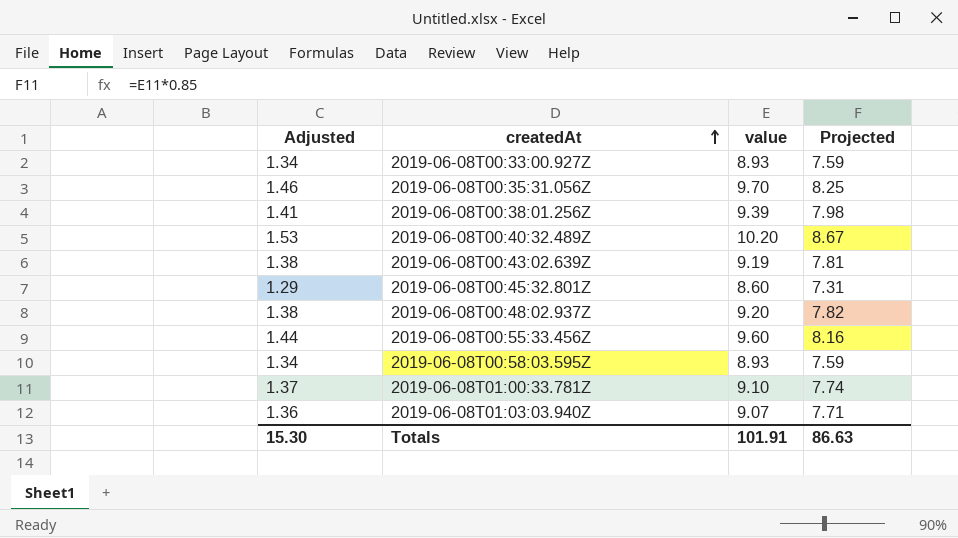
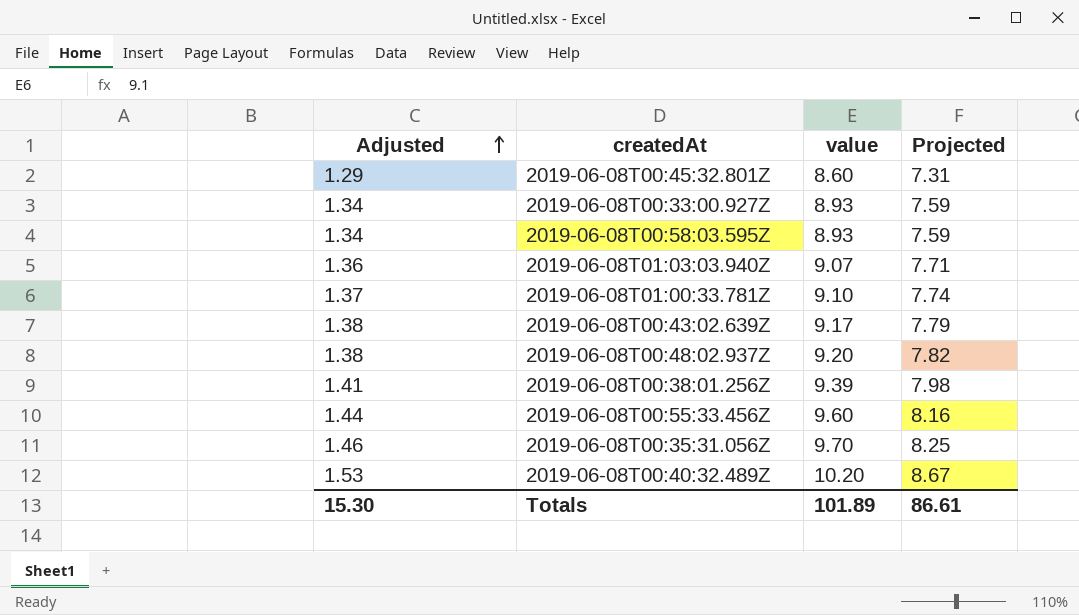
row order: createdAt ascending -> Adjusted ascending
2019-06-08T00:43:02.639Z | value: 9.19 -> 9.17
2019-06-08T00:43:02.639Z | Projected: 7.81 -> 7.79
Totals | value: 101.91 -> 101.89
Totals | Projected: 86.63 -> 86.61

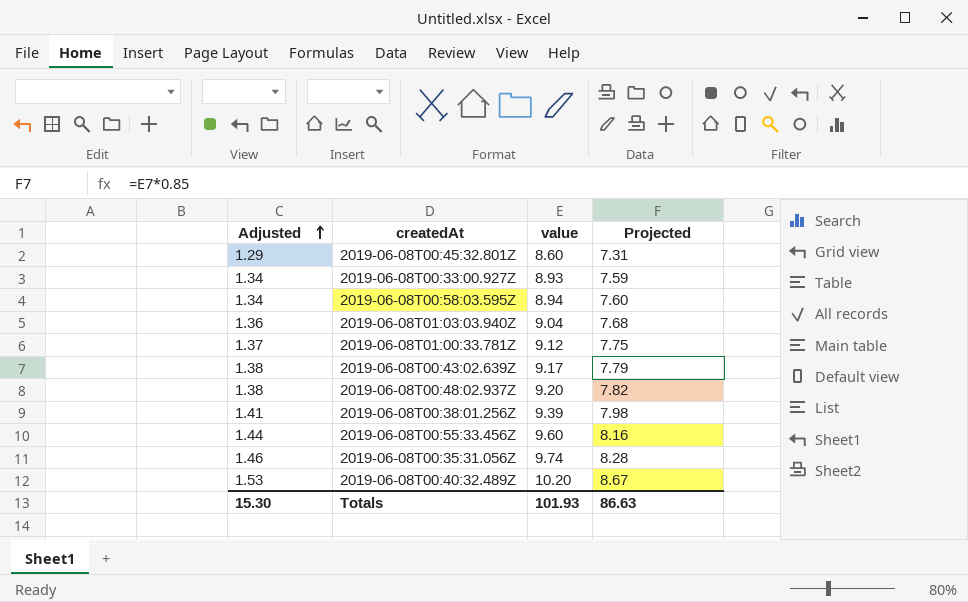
2019-06-08T00:58:03.595Z | value: 8.93 -> 8.94
2019-06-08T00:58:03.595Z | Projected: 7.59 -> 7.60
2019-06-08T01:03:03.940Z | value: 9.07 -> 9.04
2019-06-08T01:03:03.940Z | Projected: 7.71 -> 7.68
2019-06-08T01:00:33.781Z | value: 9.10 -> 9.12
2019-06-08T01:00:33.781Z | Projected: 7.74 -> 7.75
2019-06-08T00:35:31.056Z | value: 9.70 -> 9.74
2019-06-08T00:35:31.056Z | Projected: 8.25 -> 8.28
Totals | value: 101.89 -> 101.93
Totals | Projected: 86.61 -> 86.63

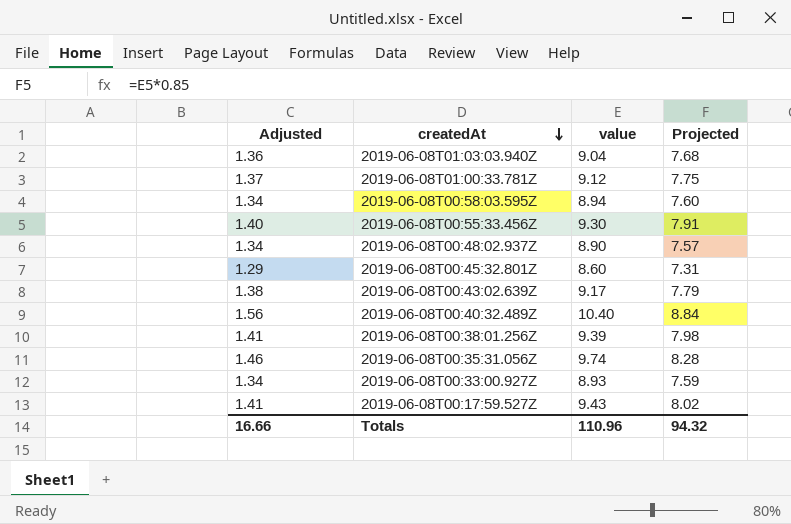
row order: Adjusted ascending -> createdAt descending
2019-06-08T00:55:33.456Z | Adjusted: 1.44 -> 1.40
2019-06-08T00:55:33.456Z | value: 9.60 -> 9.30
2019-06-08T00:55:33.456Z | Projected: 8.16 -> 7.91
2019-06-08T00:48:02.937Z | Adjusted: 1.38 -> 1.34
2019-06-08T00:48:02.937Z | value: 9.20 -> 8.90
2019-06-08T00:48:02.937Z | Projected: 7.82 -> 7.57
2019-06-08T00:40:32.489Z | Adjusted: 1.53 -> 1.56
2019-06-08T00:40:32.489Z | value: 10.20 -> 10.40
2019-06-08T00:40:32.489Z | Projected: 8.67 -> 8.84
row 2019-06-08T00:17:59.527Z: none -> 1.41 | 9.43 | 8.02
Totals | Adjusted: 15.30 -> 16.66
Totals | value: 101.93 -> 110.96
Totals | Projected: 86.63 -> 94.32

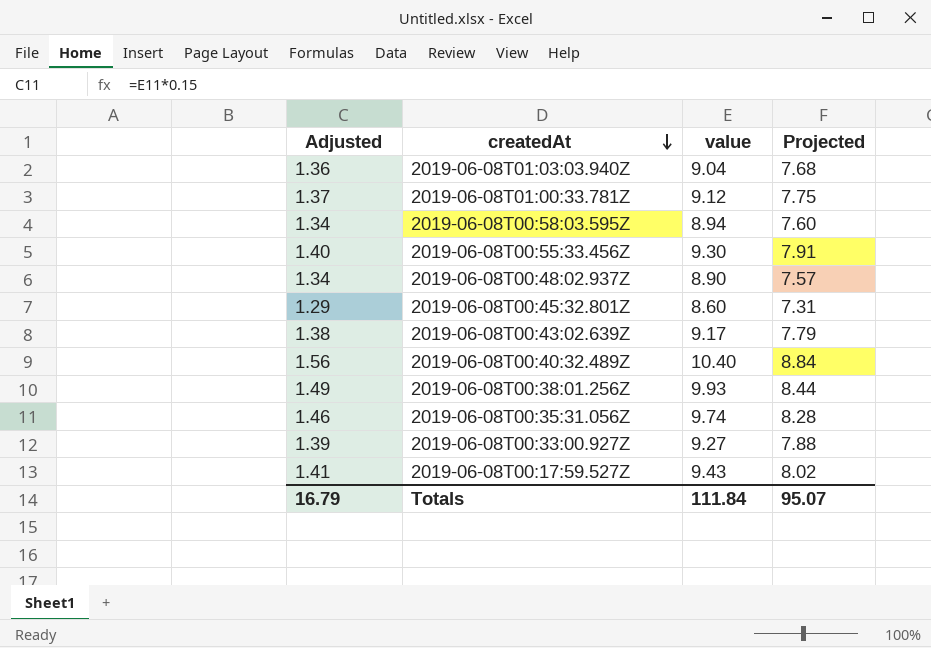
2019-06-08T00:38:01.256Z | Adjusted: 1.41 -> 1.49
2019-06-08T00:38:01.256Z | value: 9.39 -> 9.93
2019-06-08T00:38:01.256Z | Projected: 7.98 -> 8.44
2019-06-08T00:33:00.927Z | Adjusted: 1.34 -> 1.39
2019-06-08T00:33:00.927Z | value: 8.93 -> 9.27
2019-06-08T00:33:00.927Z | Projected: 7.59 -> 7.88
Totals | Adjusted: 16.66 -> 16.79
Totals | value: 110.96 -> 111.84
Totals | Projected: 94.32 -> 95.07

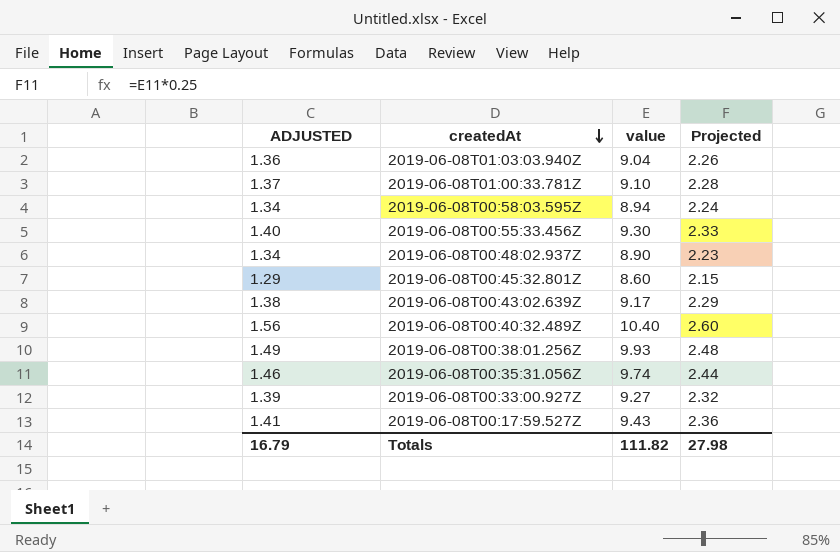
column name: Adjusted -> ADJUSTED
column Projected | formula: [value] * 0.85 -> [value] * 0.25
2019-06-08T01:00:33.781Z | value: 9.12 -> 9.10
Totals | value: 111.84 -> 111.82
Totals | Projected: 95.07 -> 27.98

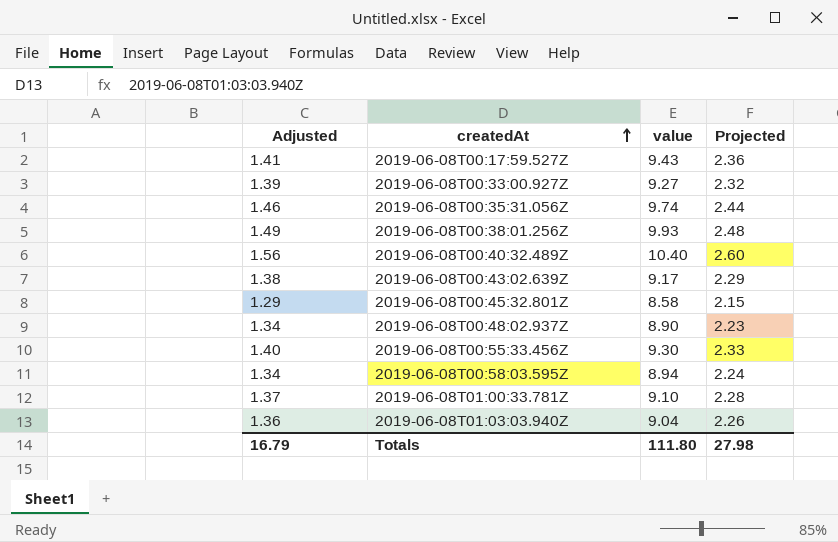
row order: createdAt descending -> createdAt ascending
column name: ADJUSTED -> Adjusted
2019-06-08T00:45:32.801Z | value: 8.60 -> 8.58
Totals | value: 111.82 -> 111.80

